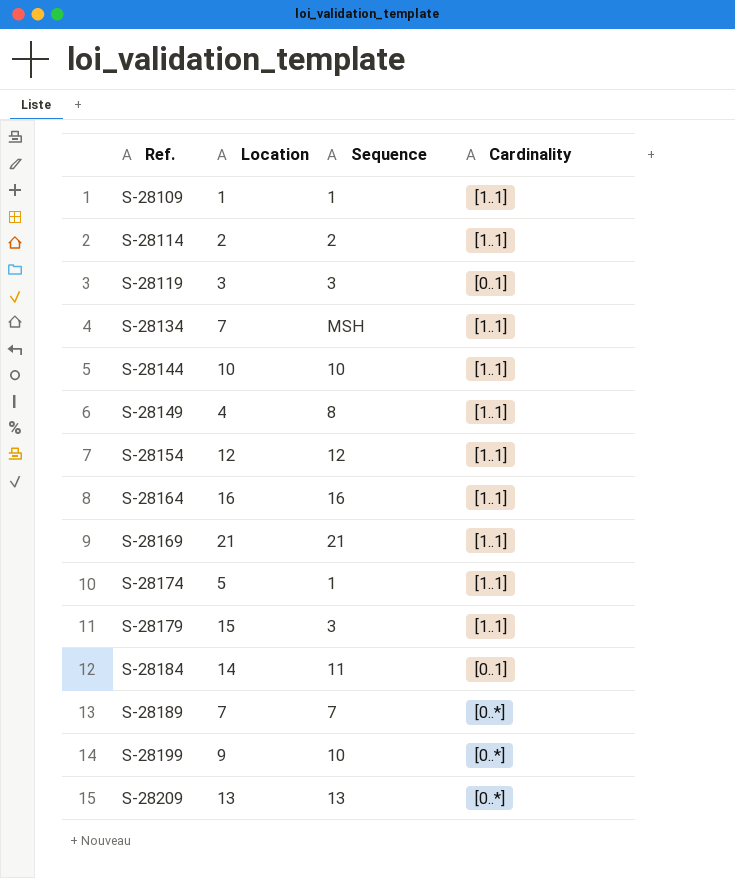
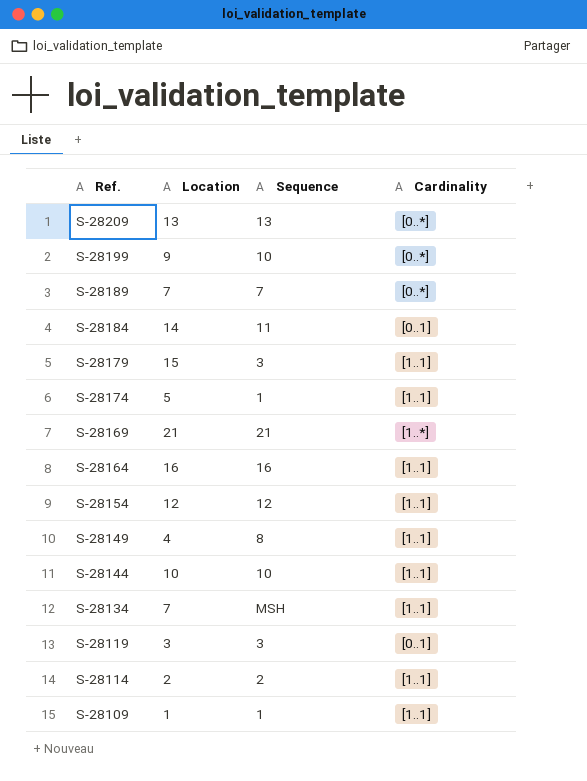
row order: Ref. ascending -> Ref. descending
S-28169 | Cardinality: [1..1] -> [1..*]

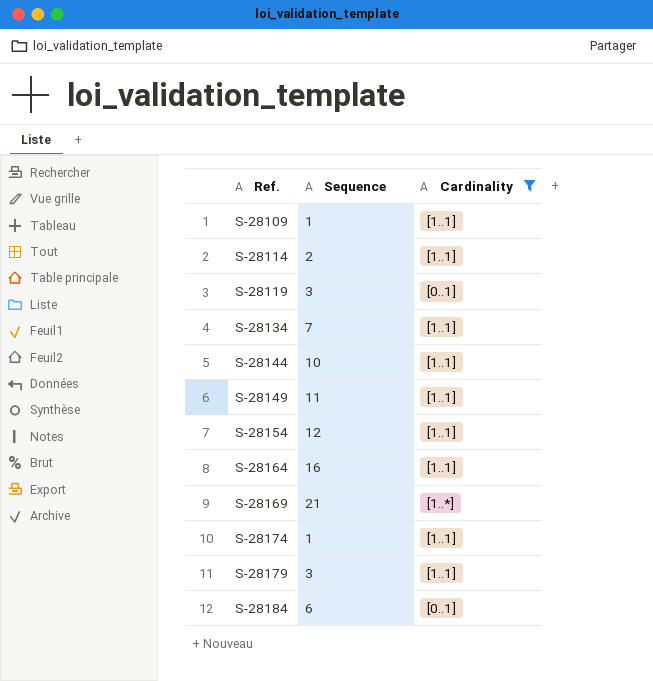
filter: none -> Cardinality != [0..*]
row order: Ref. descending -> Ref. ascending
column Location | position: 2 -> none
S-28134 | Sequence: MSH -> 7
S-28149 | Sequence: 8 -> 11
S-28184 | Sequence: 11 -> 6

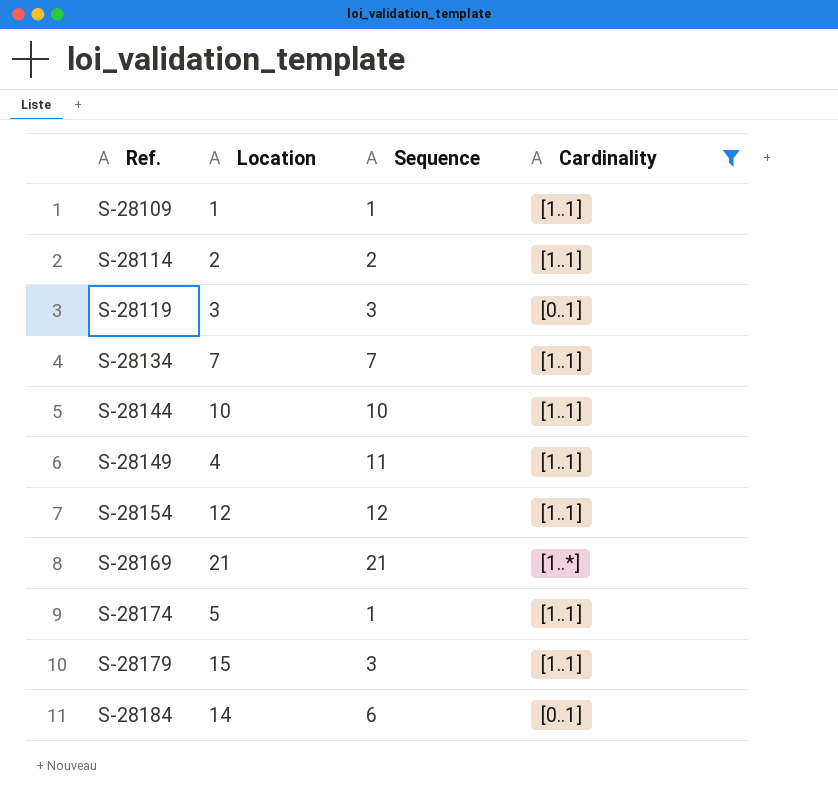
column Location | position: none -> 2
row S-28164: 16 | [1..1] -> none

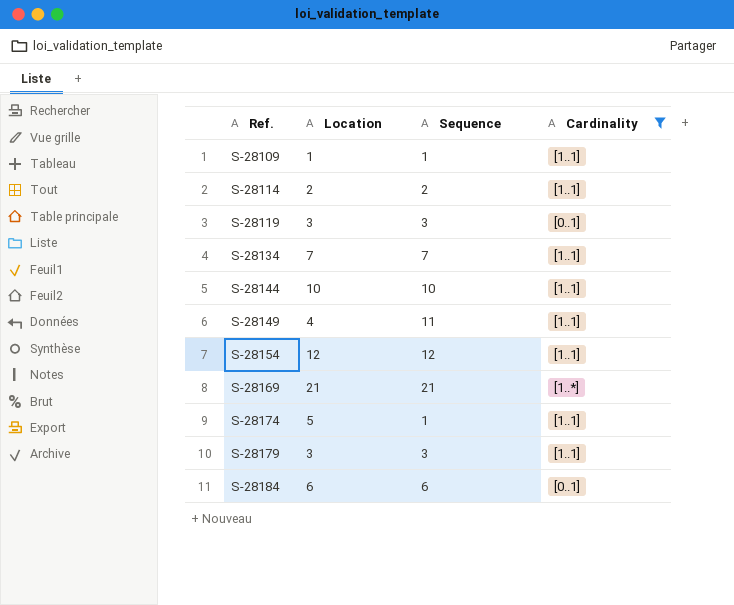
S-28179 | Location: 15 -> 3
S-28184 | Location: 14 -> 6

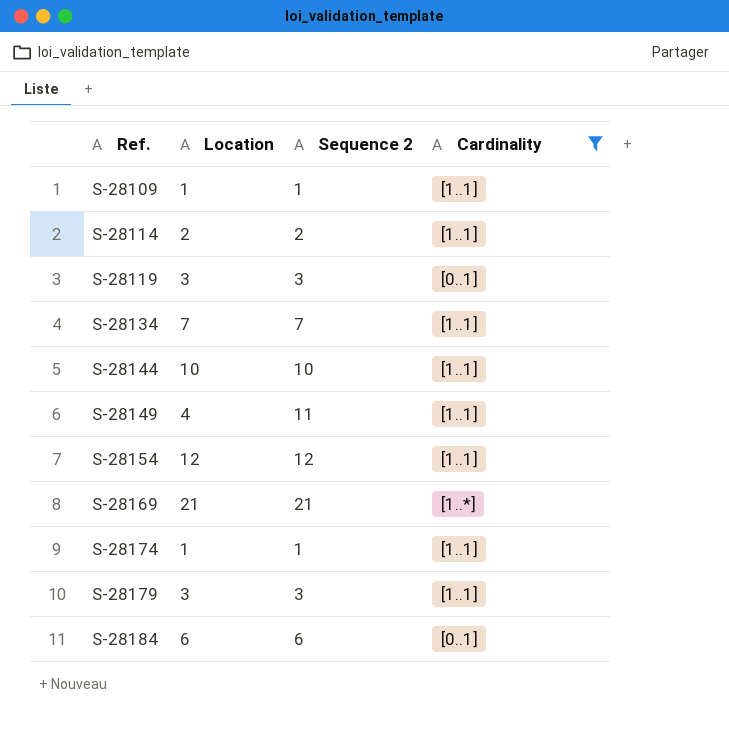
column name: Sequence -> Sequence 2
S-28174 | Location: 5 -> 1

